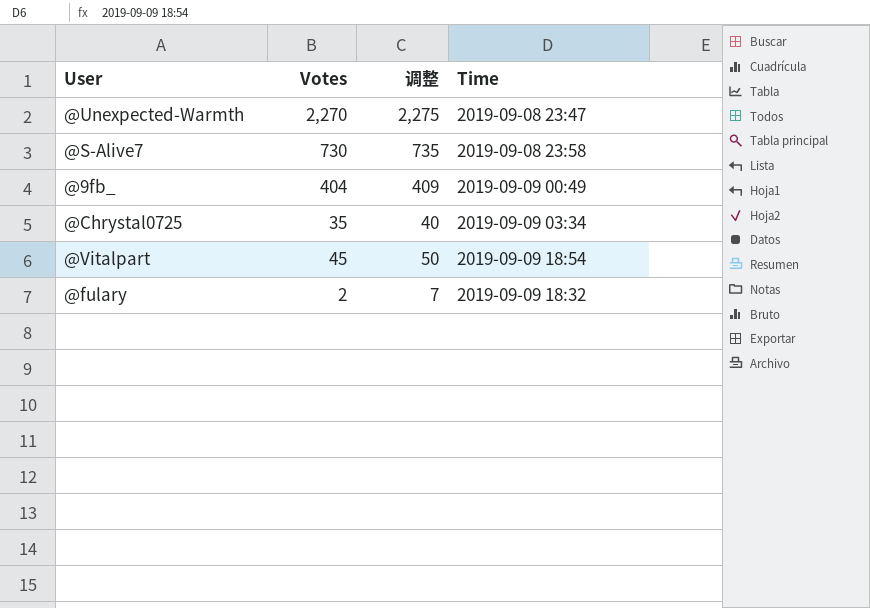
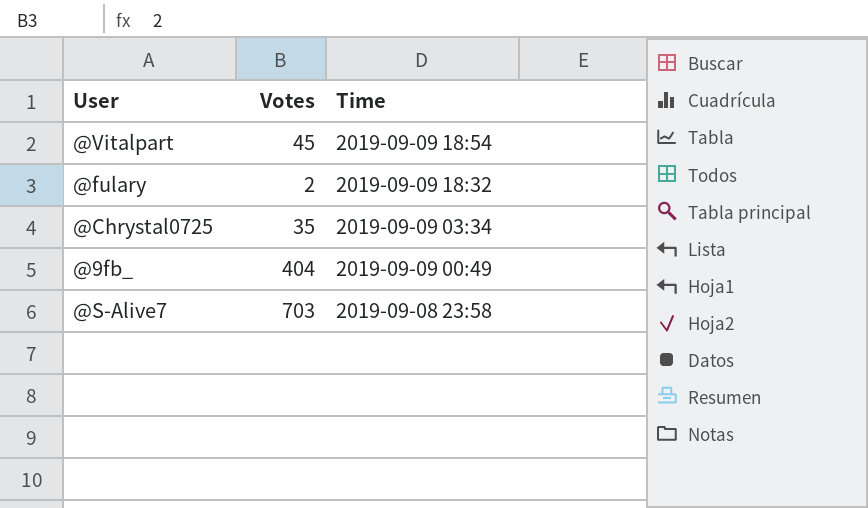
row order: none -> Time descending
column 调整 | formula: [Votes] + 5 -> none
row @Unexpected-Warmth: 2,270 | 2,275 | 2019-09-08 23:47 -> none
@S-Alive7 | Votes: 730 -> 703

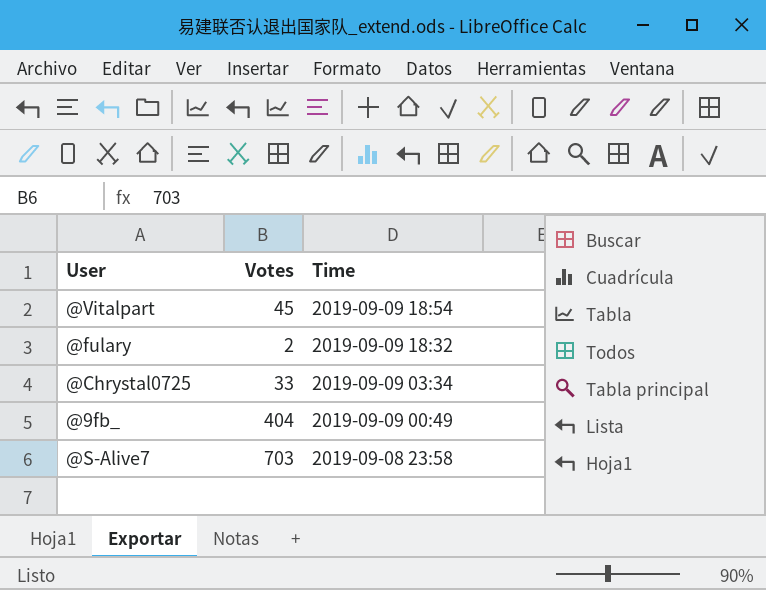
@Chrystal0725 | Votes: 35 -> 33

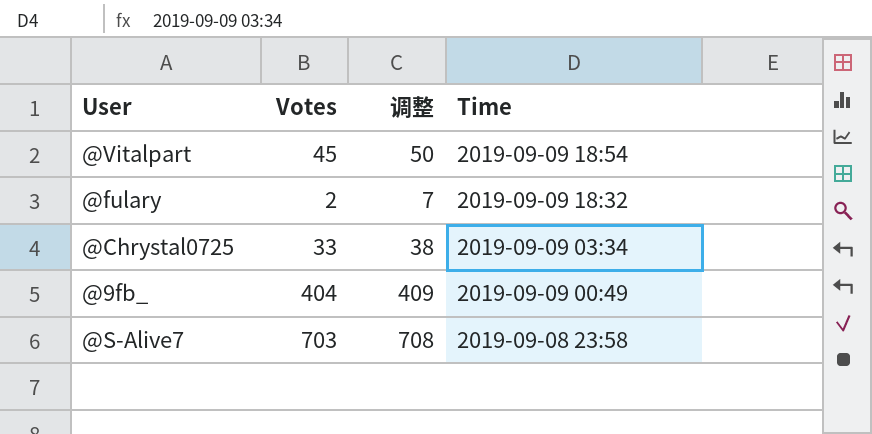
column 调整 | formula: none -> [Votes] + 5

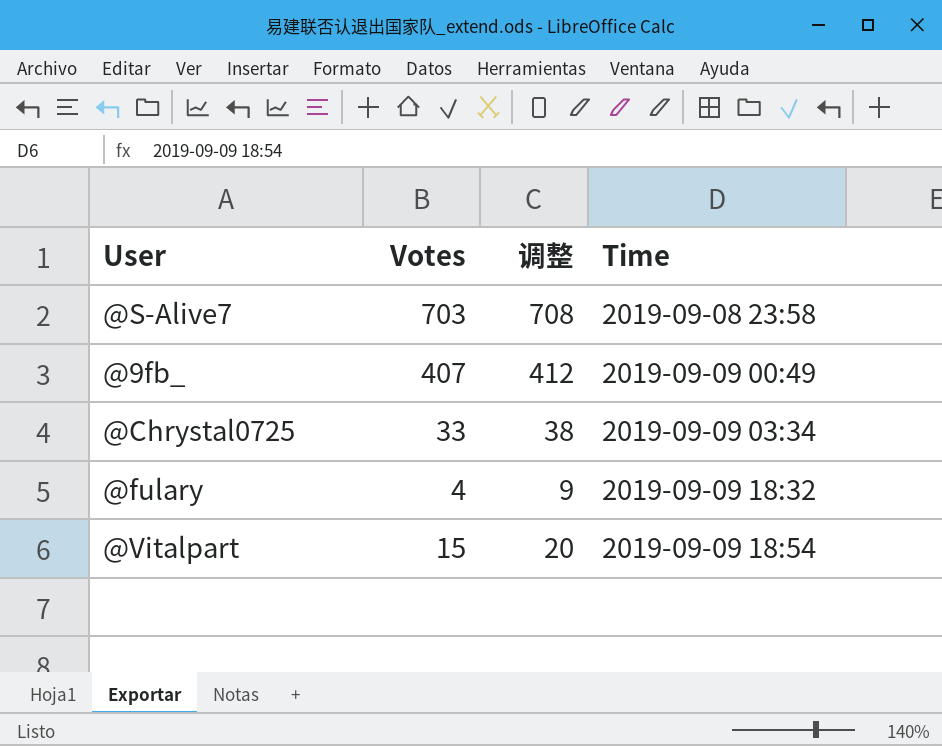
row order: Time descending -> Time ascending
@9fb_ | Votes: 404 -> 407
@9fb_ | 调整: 409 -> 412
@fulary | Votes: 2 -> 4
@fulary | 调整: 7 -> 9
@Vitalpart | Votes: 45 -> 15
@Vitalpart | 调整: 50 -> 20

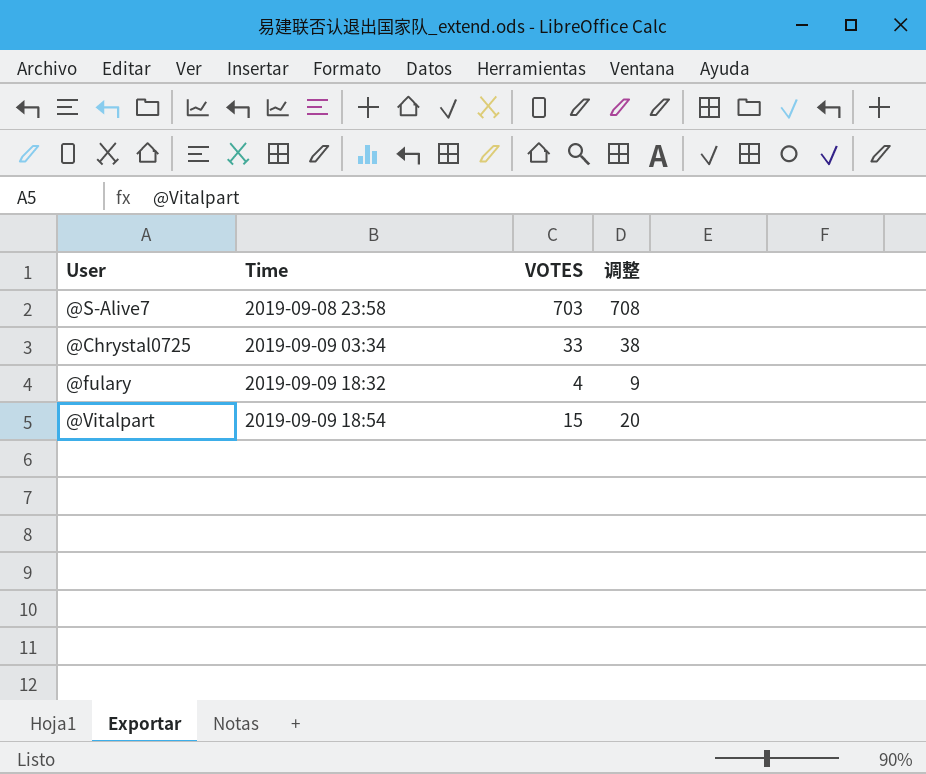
column Time | position: 4 -> 2
column name: Votes -> VOTES
row @9fb_: 407 | 412 | 2019-09-09 00:49 -> none

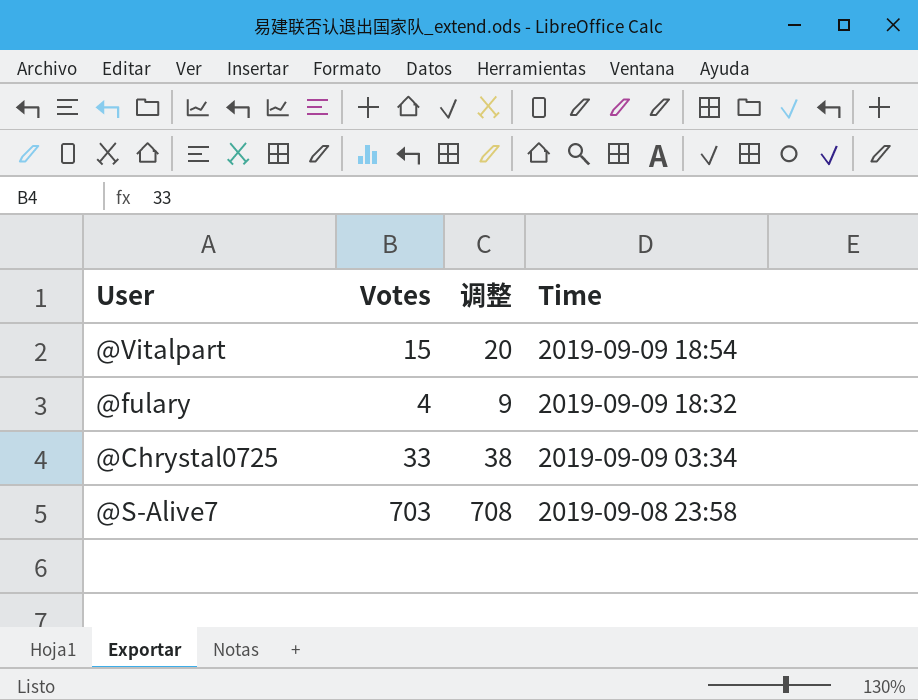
row order: Time ascending -> Time descending
column name: VOTES -> Votes
column Time | position: 2 -> 4

